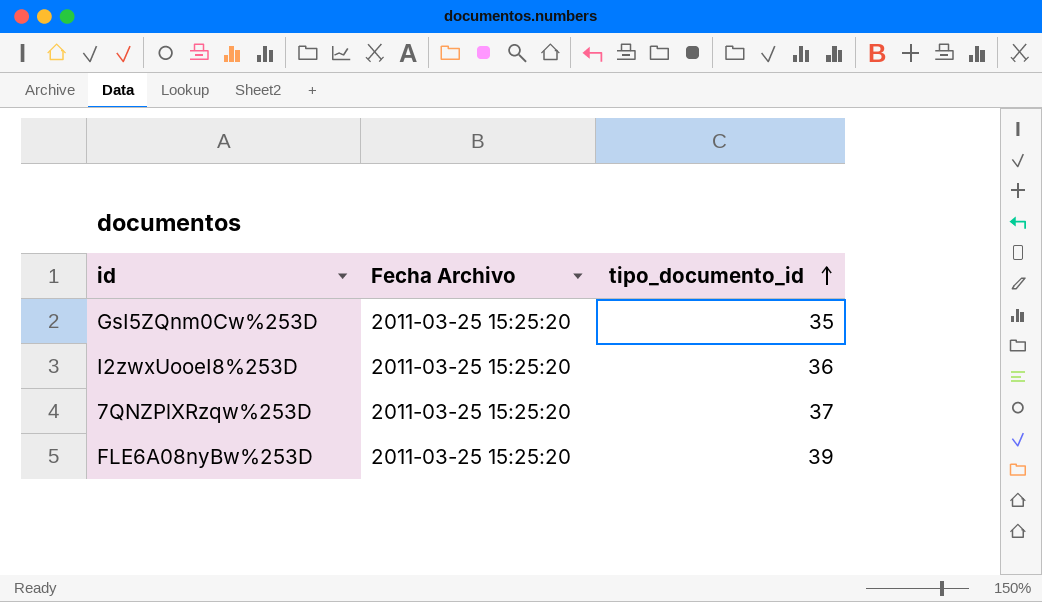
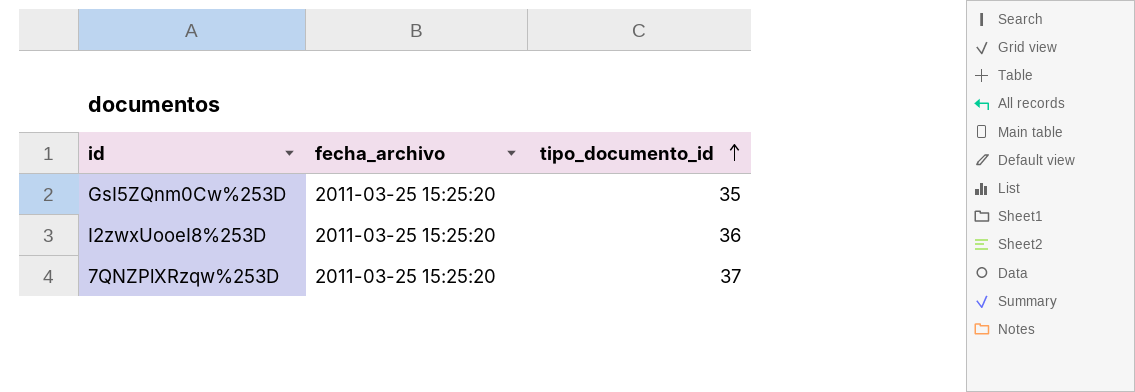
column name: Fecha Archivo -> fecha_archivo
row FLE6A08nyBw%253D: 2011-03-25 15:25:20 | 39 -> none

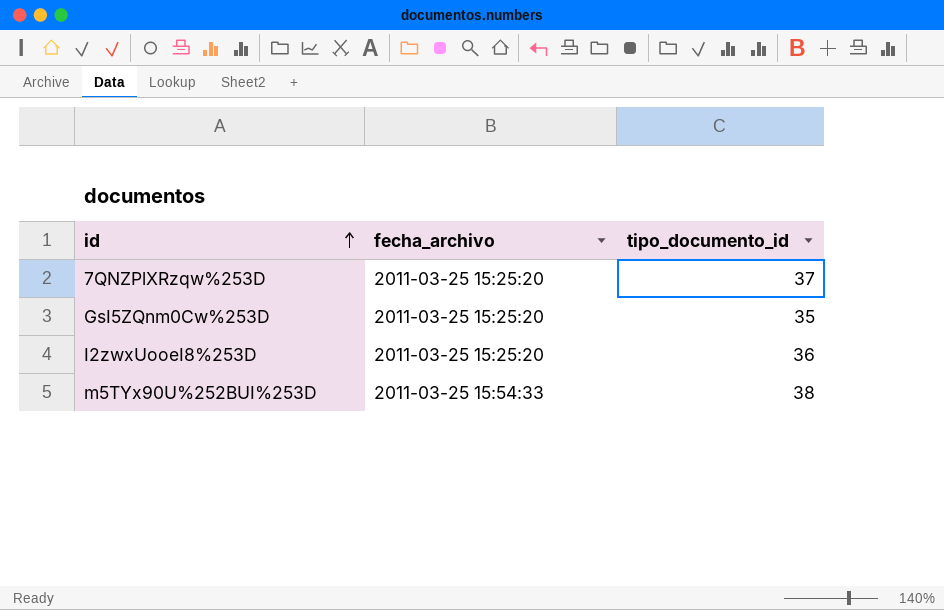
row order: tipo_documento_id ascending -> id ascending
row m5TYx90U%252BUI%253D: none -> 2011-03-25 15:54:33 | 38

